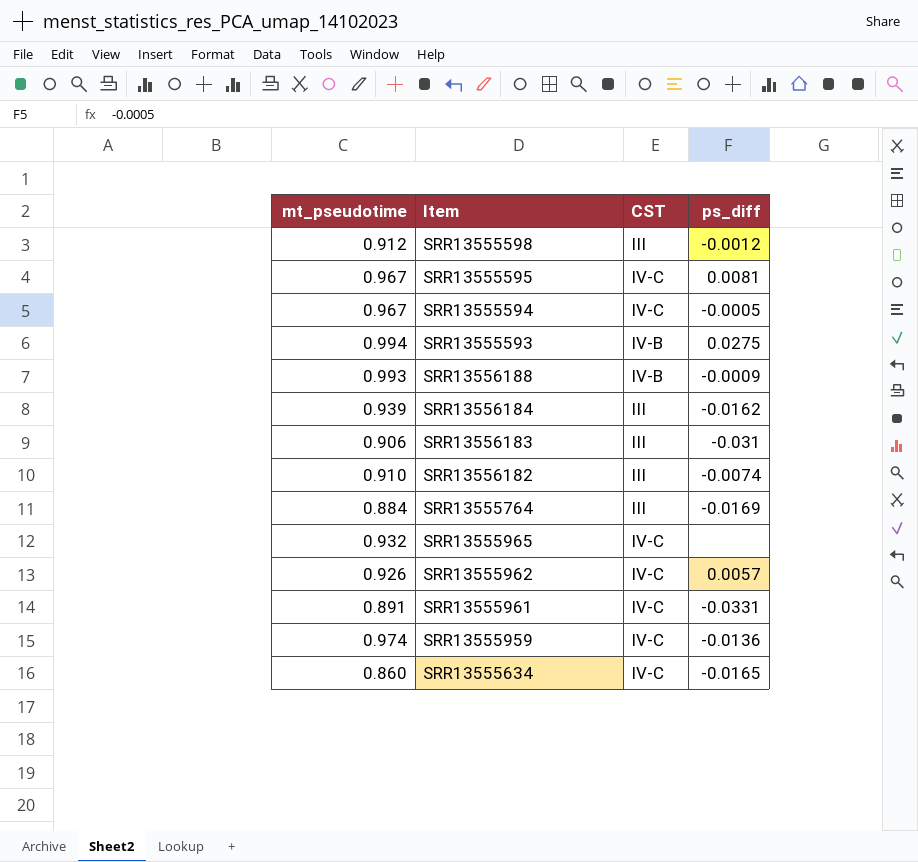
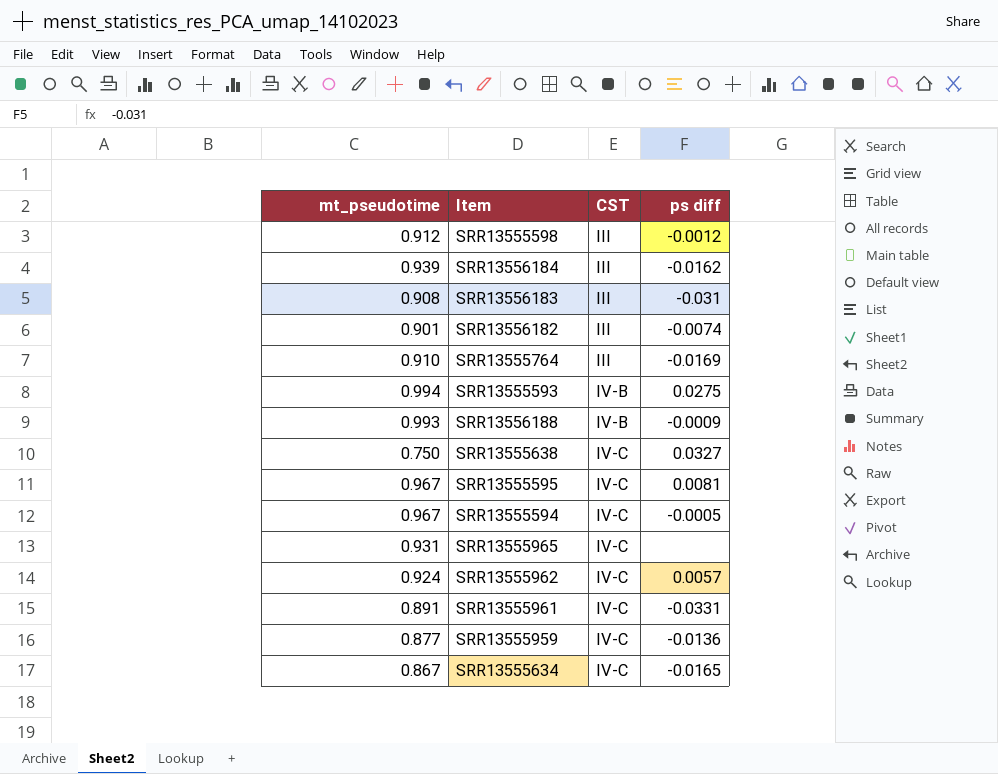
row order: none -> CST ascending
column name: ps_diff -> ps diff
SRR13556183 | mt_pseudotime: 0.906 -> 0.908
SRR13556182 | mt_pseudotime: 0.910 -> 0.901
SRR13555764 | mt_pseudotime: 0.884 -> 0.910
row SRR13555638: none -> 0.750 | IV-C | 0.0327
SRR13555965 | mt_pseudotime: 0.932 -> 0.931
SRR13555962 | mt_pseudotime: 0.926 -> 0.924
SRR13555959 | mt_pseudotime: 0.974 -> 0.877
SRR13555634 | mt_pseudotime: 0.860 -> 0.867

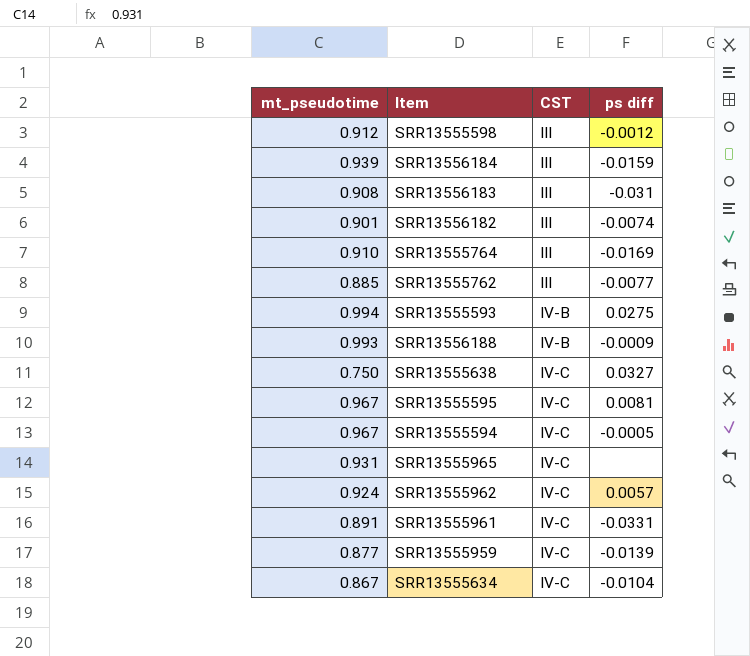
SRR13556184 | ps diff: -0.0162 -> -0.0159
row SRR13555762: none -> 0.885 | III | -0.0077
SRR13555959 | ps diff: -0.0136 -> -0.0139
SRR13555634 | ps diff: -0.0165 -> -0.0104

